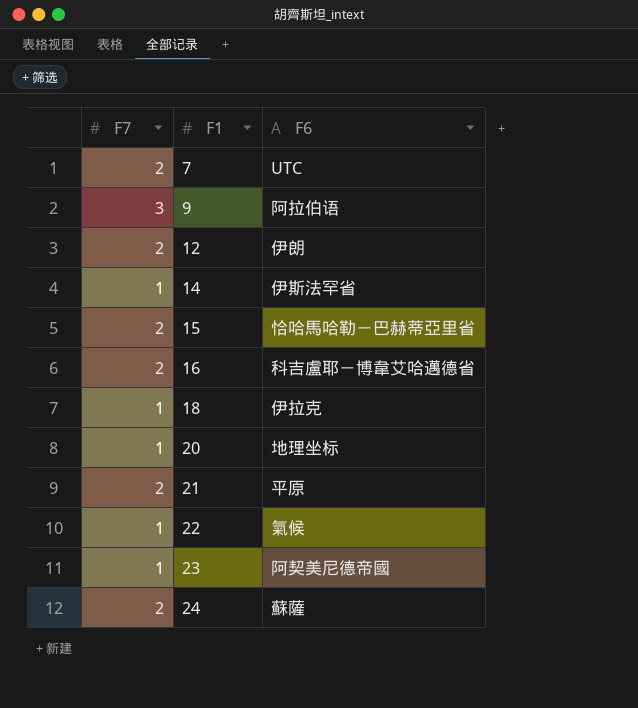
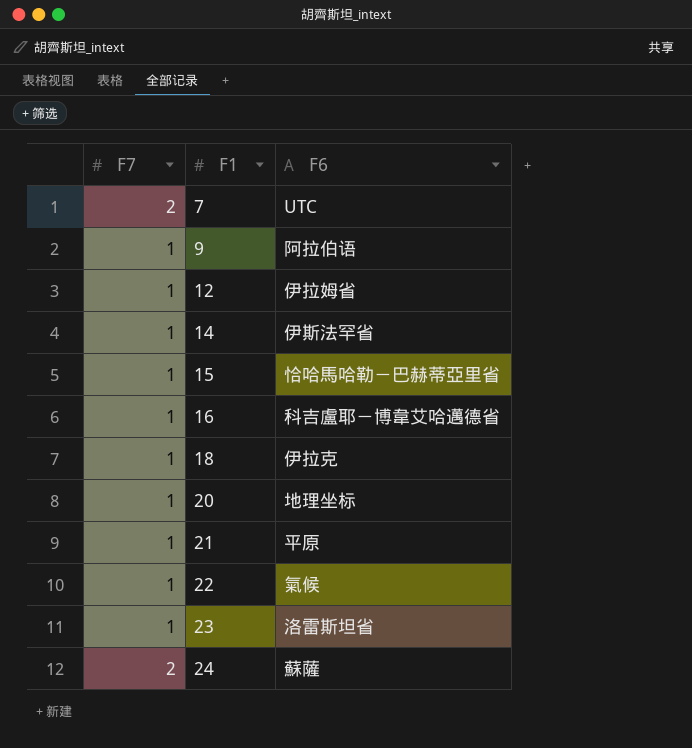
9 | F7: 3 -> 1
12 | F7: 2 -> 1
12 | F6: 伊朗 -> 伊拉姆省
15 | F7: 2 -> 1
16 | F7: 2 -> 1
21 | F7: 2 -> 1
23 | F6: 阿契美尼德帝國 -> 洛雷斯坦省

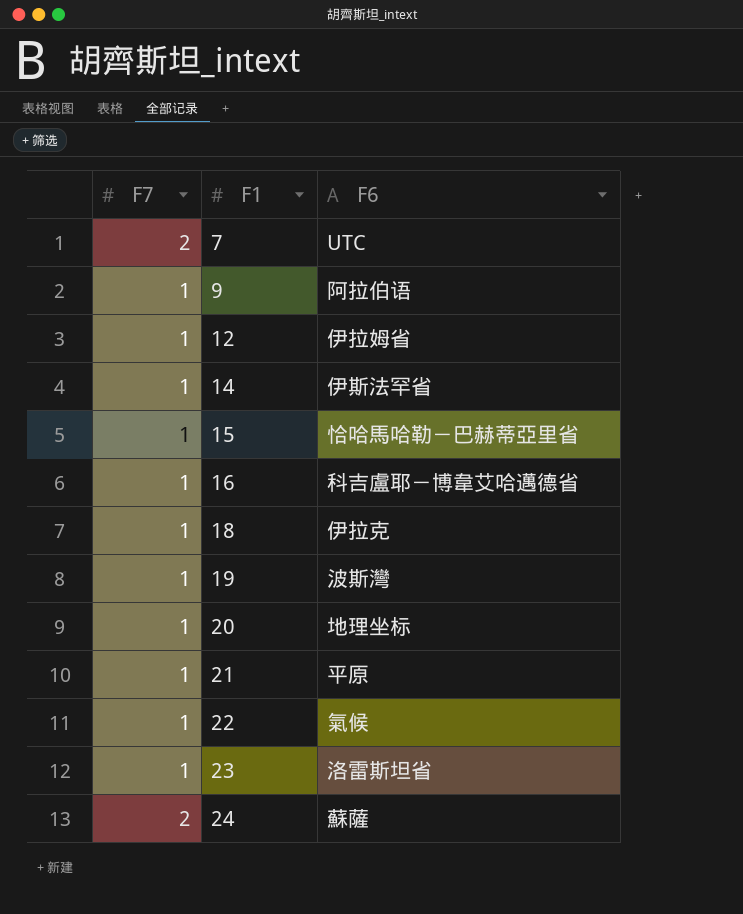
row 19: none -> 1 | 波斯灣

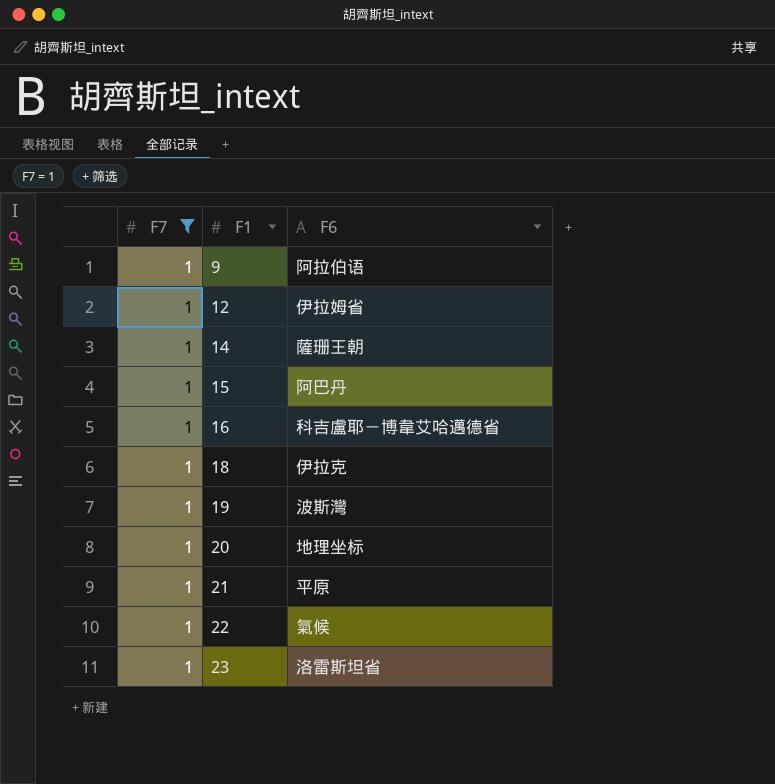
filter: none -> F7 = 1
14 | F6: 伊斯法罕省 -> 薩珊王朝
15 | F6: 恰哈馬哈勒－巴赫蒂亞里省 -> 阿巴丹

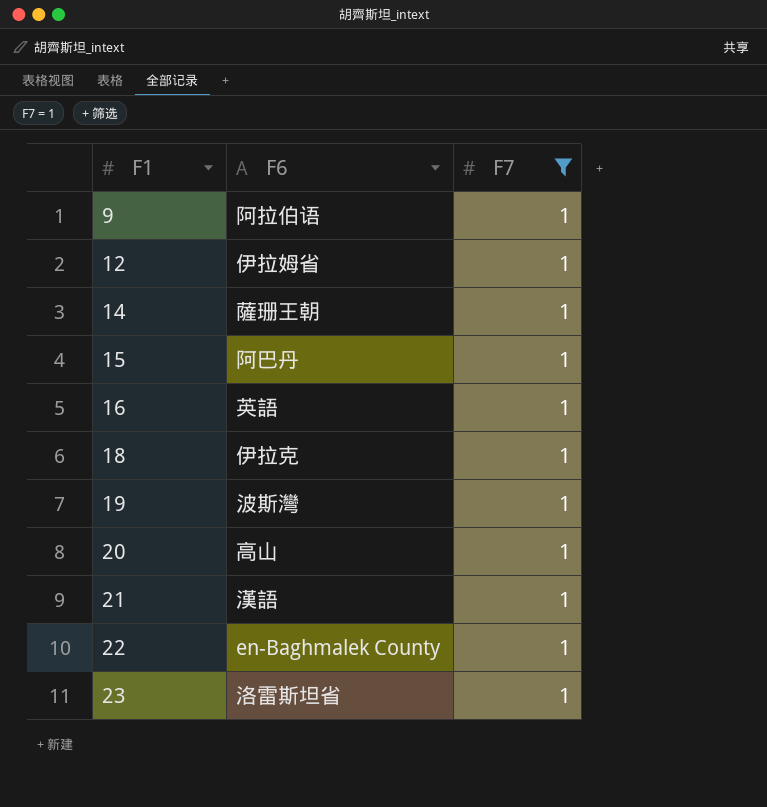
column F7 | position: 1 -> 3
16 | F6: 科吉盧耶－博韋艾哈邁德省 -> 英語
20 | F6: 地理坐标 -> 高山
21 | F6: 平原 -> 漢語
22 | F6: 氣候 -> en-Baghmalek County

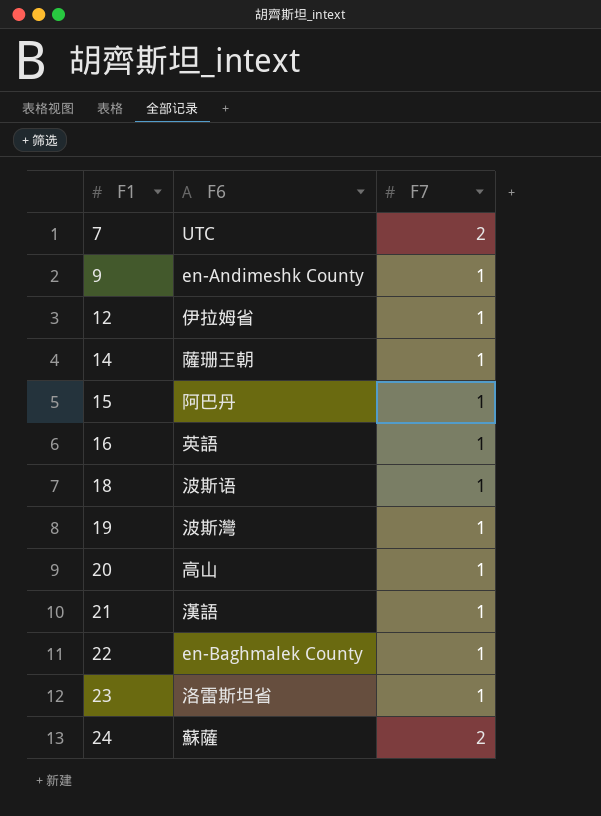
filter: F7 = 1 -> none
9 | F6: 阿拉伯语 -> en-Andimeshk County
18 | F6: 伊拉克 -> 波斯语

